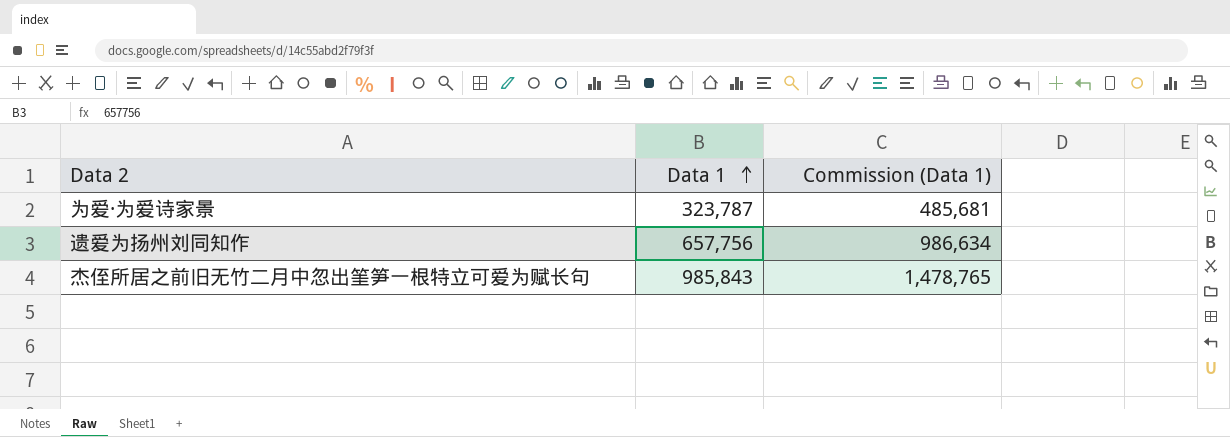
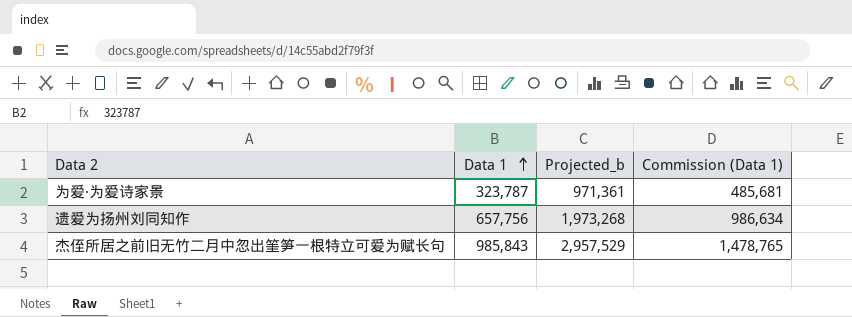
column Projected_b | formula: none -> [Data 1] * 3

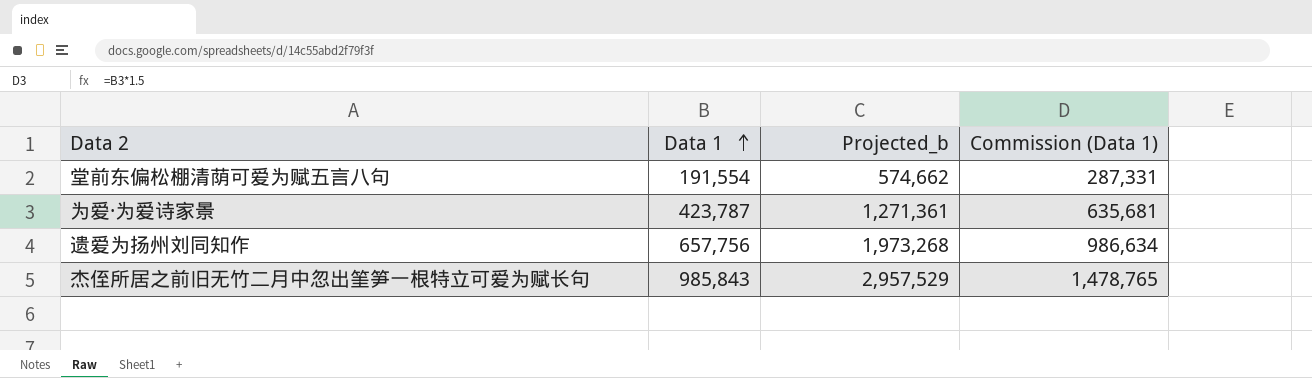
row 堂前东偏松棚清荫可爱为赋五言八句: none -> 191,554 | 574,662 | 287,331
为爱·为爱诗家景 | Data 1: 323,787 -> 423,787
为爱·为爱诗家景 | Projected_b: 971,361 -> 1,271,361
为爱·为爱诗家景 | Commission (Data 1): 485,681 -> 635,681

